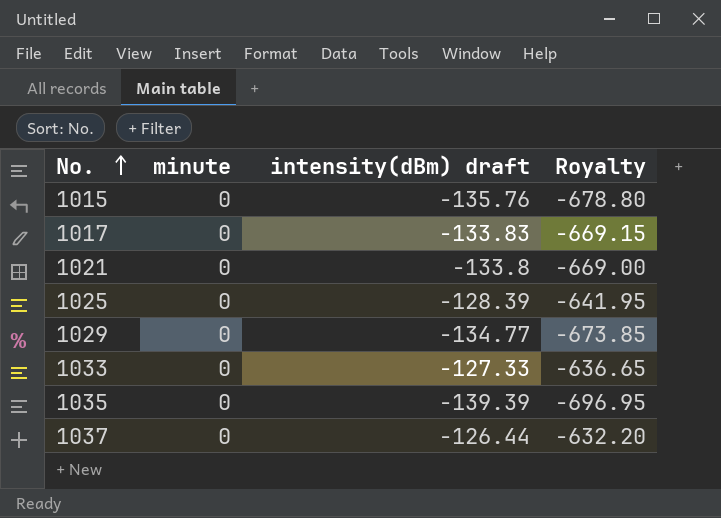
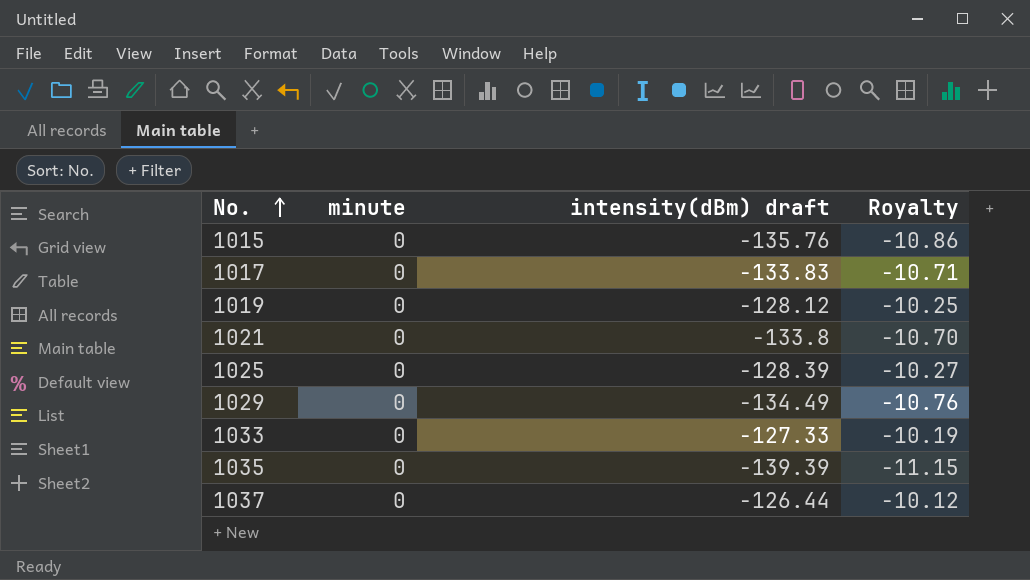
column Royalty | formula: [intensity(dBm) draft] * 5 -> [intensity(dBm) draft] * 0.08
row 1019: none -> 0 | -128.12 | -10.25
1029 | intensity(dBm) draft: -134.77 -> -134.49

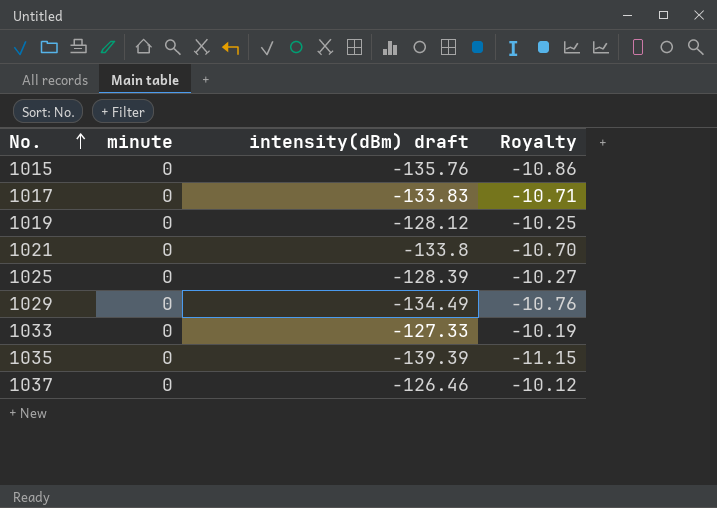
1037 | intensity(dBm) draft: -126.44 -> -126.46

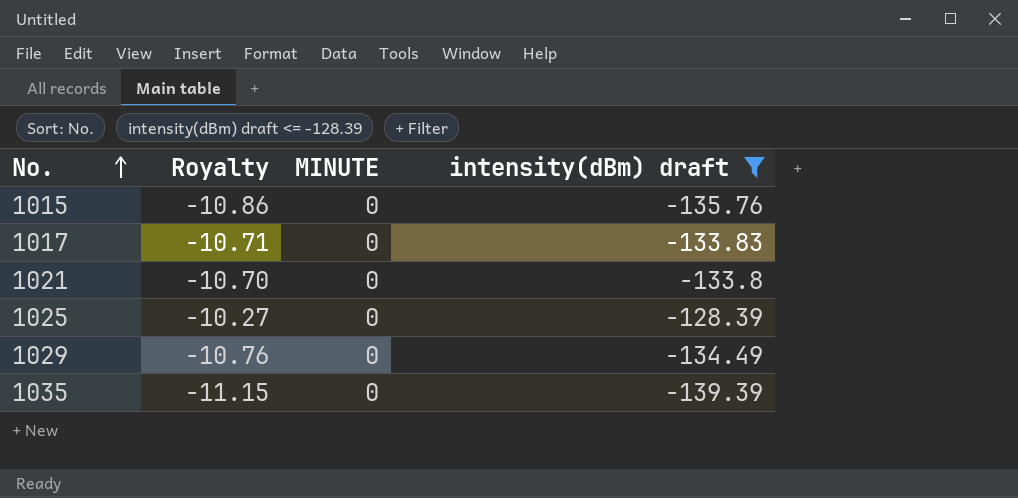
filter: none -> intensity(dBm) draft <= -128.39
column Royalty | position: 4 -> 2
column name: minute -> MINUTE

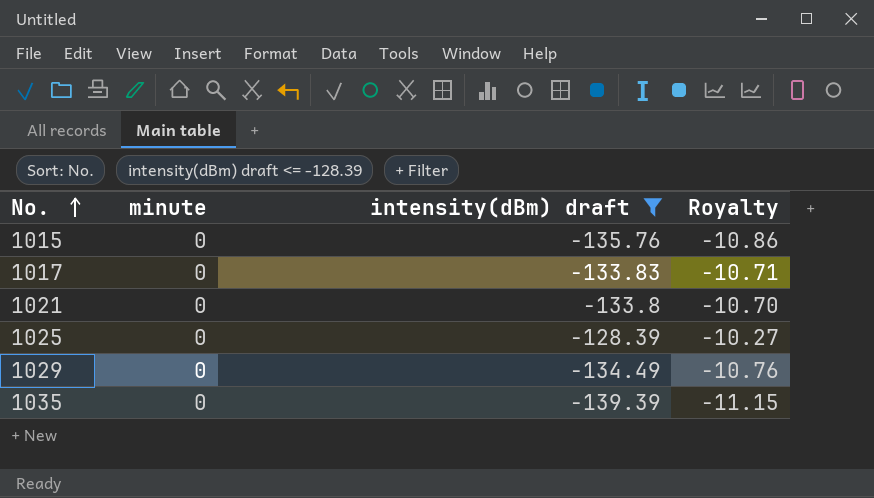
column name: MINUTE -> minute
column Royalty | position: 2 -> 4

